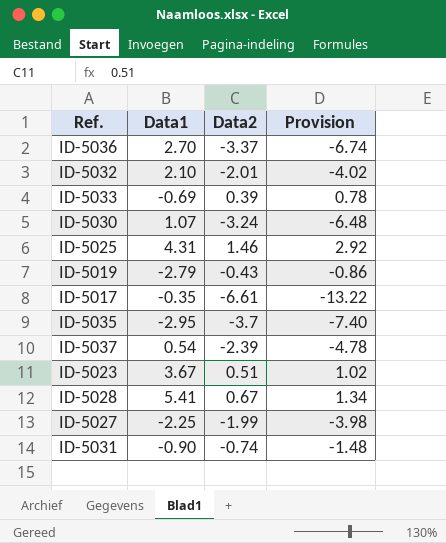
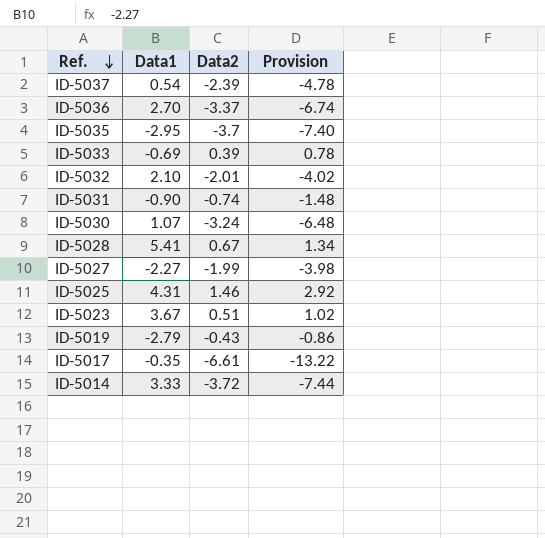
row order: none -> Ref. descending
ID-5027 | Data1: -2.25 -> -2.27
row ID-5014: none -> 3.33 | -3.72 | -7.44

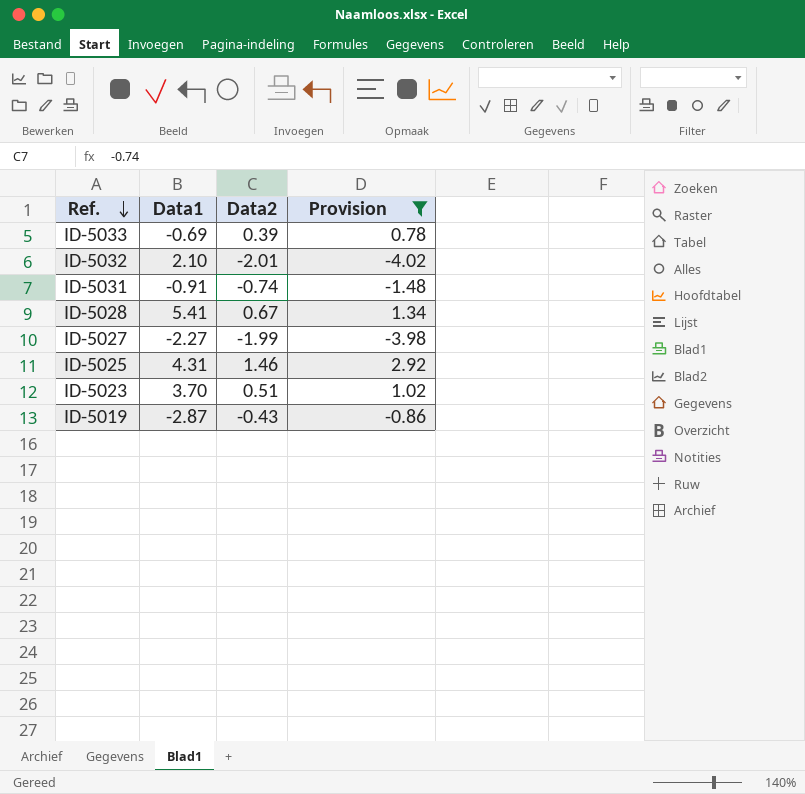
filter: none -> Provision >= -4.02
ID-5031 | Data1: -0.90 -> -0.91
ID-5023 | Data1: 3.67 -> 3.70
ID-5019 | Data1: -2.79 -> -2.87

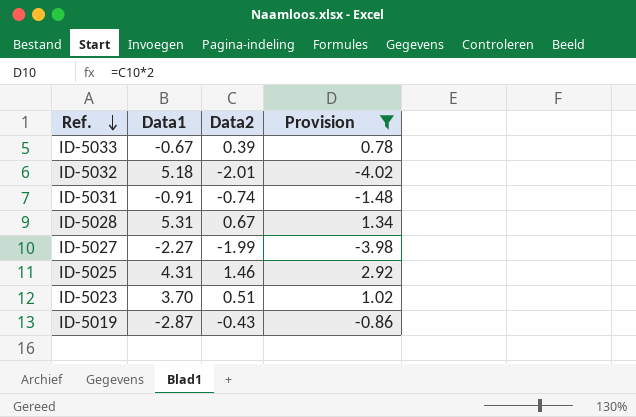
ID-5033 | Data1: -0.69 -> -0.67
ID-5032 | Data1: 2.10 -> 5.18
ID-5028 | Data1: 5.41 -> 5.31

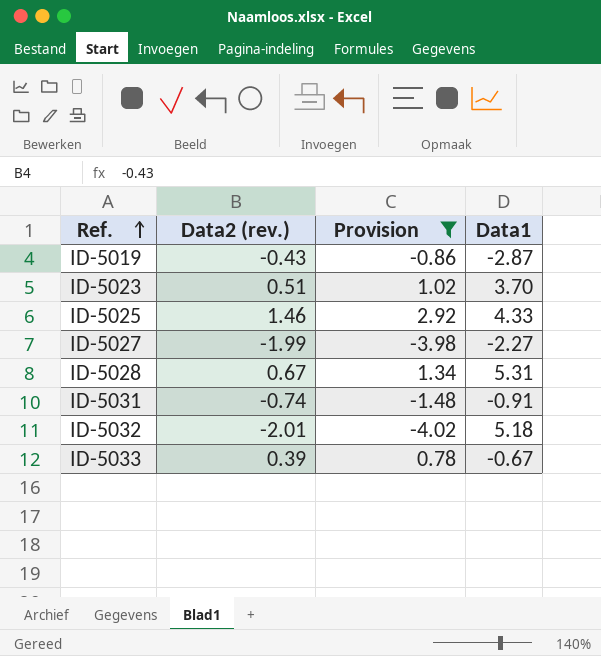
row order: Ref. descending -> Ref. ascending
column name: Data2 -> Data2 (rev.)
column Data1 | position: 2 -> 4
ID-5025 | Data1: 4.31 -> 4.33

